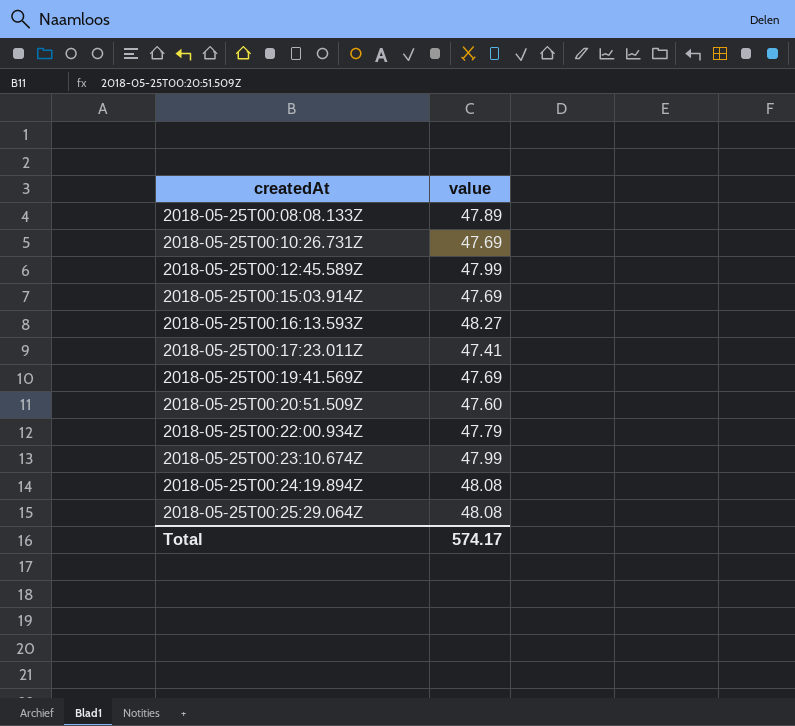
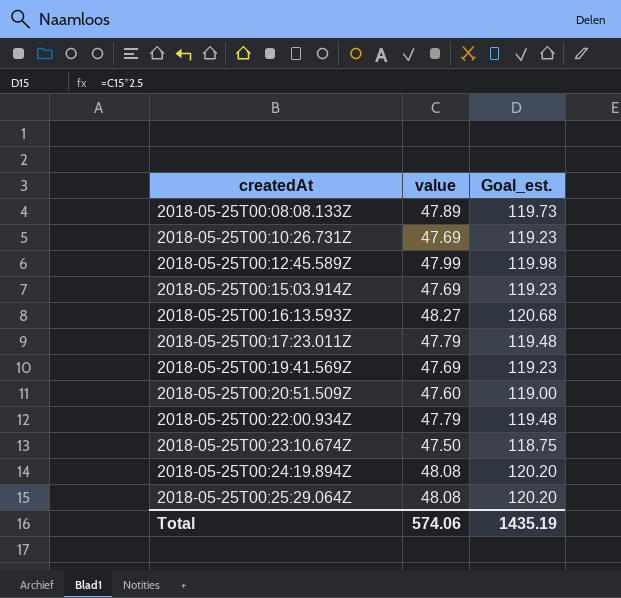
column Goal_est. | formula: none -> [value] * 2.5
2018-05-25T00:17:23.011Z | value: 47.41 -> 47.79
2018-05-25T00:23:10.674Z | value: 47.99 -> 47.50
Total | value: 574.17 -> 574.06

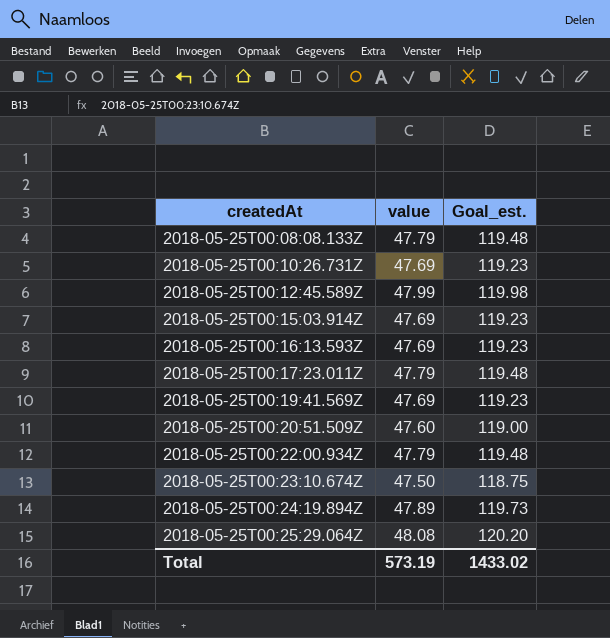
2018-05-25T00:08:08.133Z | value: 47.89 -> 47.79
2018-05-25T00:08:08.133Z | Goal_est.: 119.73 -> 119.48
2018-05-25T00:16:13.593Z | value: 48.27 -> 47.69
2018-05-25T00:16:13.593Z | Goal_est.: 120.68 -> 119.23
2018-05-25T00:24:19.894Z | value: 48.08 -> 47.89
2018-05-25T00:24:19.894Z | Goal_est.: 120.20 -> 119.73
Total | value: 574.06 -> 573.19
Total | Goal_est.: 1435.19 -> 1433.02

